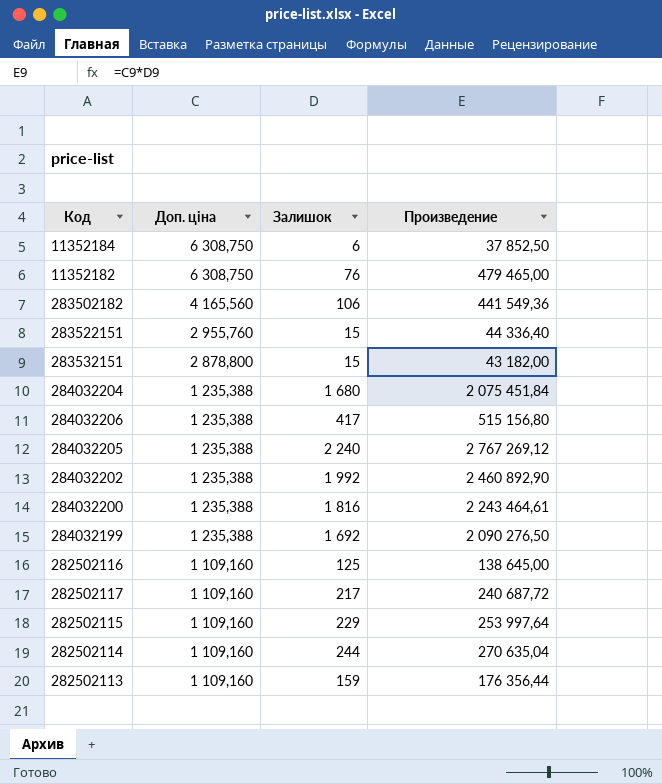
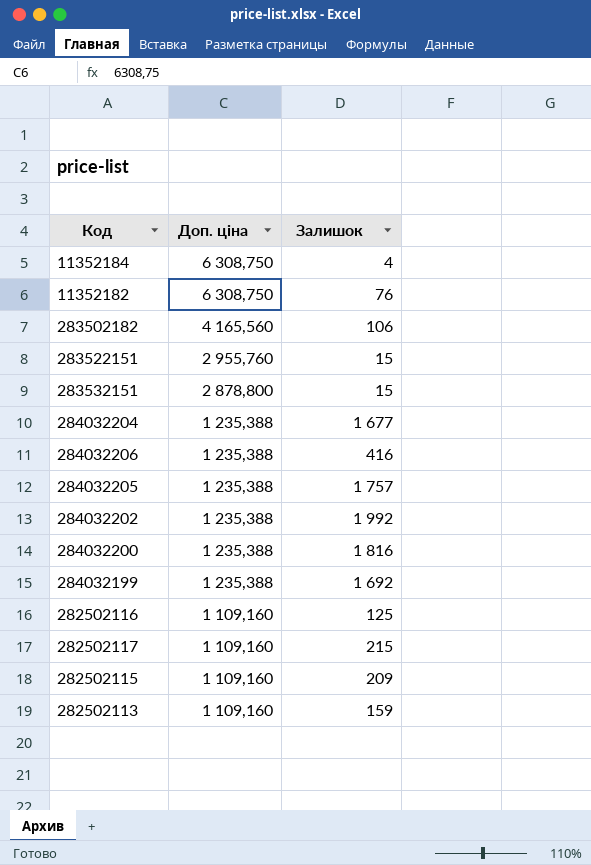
column Произведение | formula: [Доп. ціна] * [Залишок] -> none
row 282502114: 1 109,160 | 244 | 270 635,04 -> none
11352184 | Залишок: 6 -> 4
284032204 | Залишок: 1 680 -> 1 677
284032206 | Залишок: 417 -> 416
284032205 | Залишок: 2 240 -> 1 757
282502117 | Залишок: 217 -> 215
282502115 | Залишок: 229 -> 209

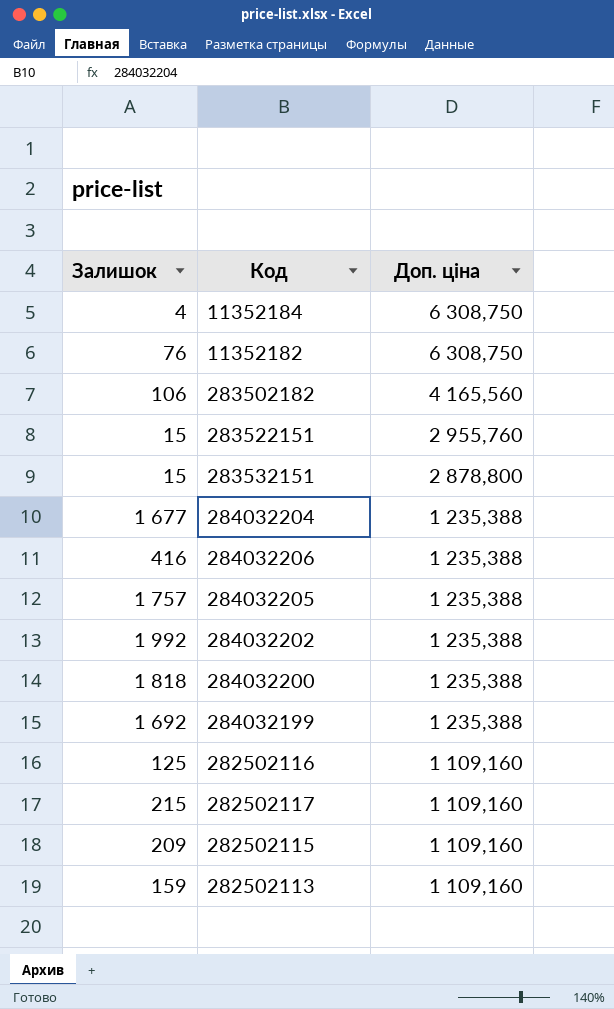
column Залишок | position: 3 -> 1
284032200 | Залишок: 1 816 -> 1 818

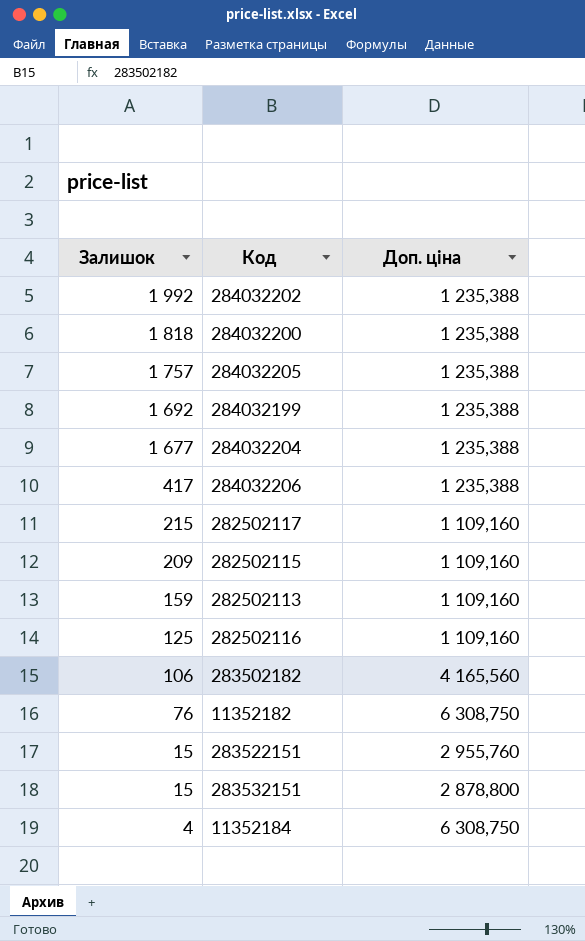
row order: Доп. ціна descending -> Залишок descending
284032206 | Залишок: 416 -> 417

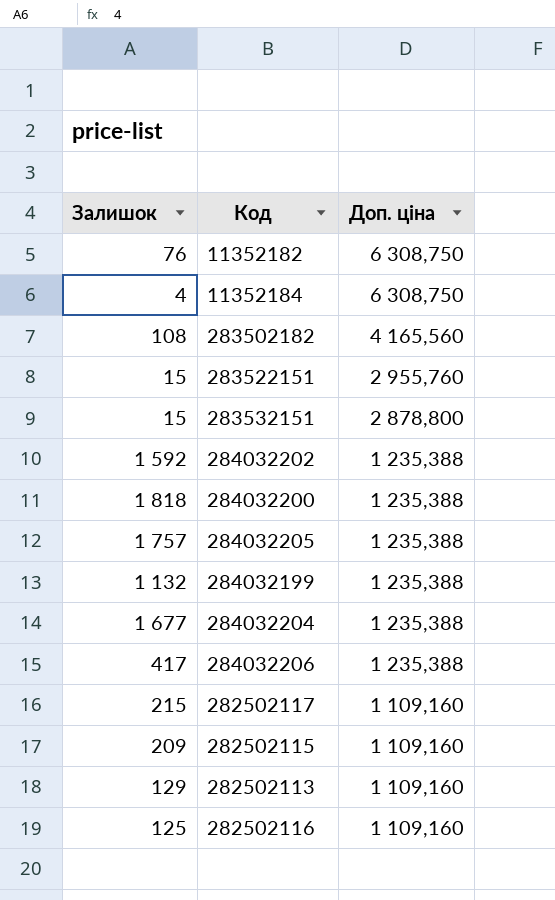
row order: Залишок descending -> Доп. ціна descending
283502182 | Залишок: 106 -> 108
284032202 | Залишок: 1 992 -> 1 592
284032199 | Залишок: 1 692 -> 1 132
282502113 | Залишок: 159 -> 129

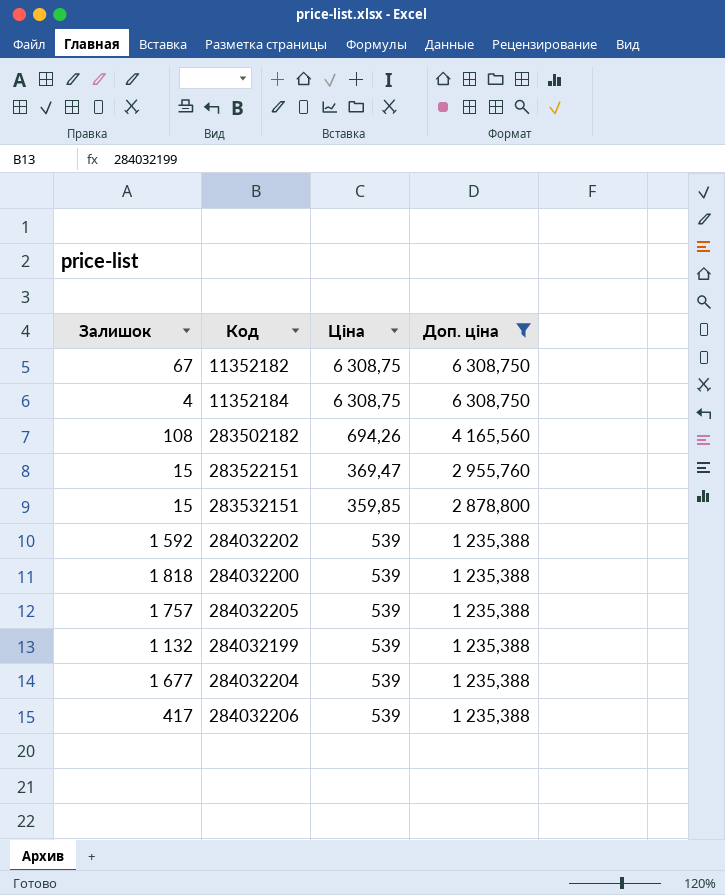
filter: none -> Доп. ціна != 1 109,160
column Ціна | position: none -> 3
11352182 | Залишок: 76 -> 67

